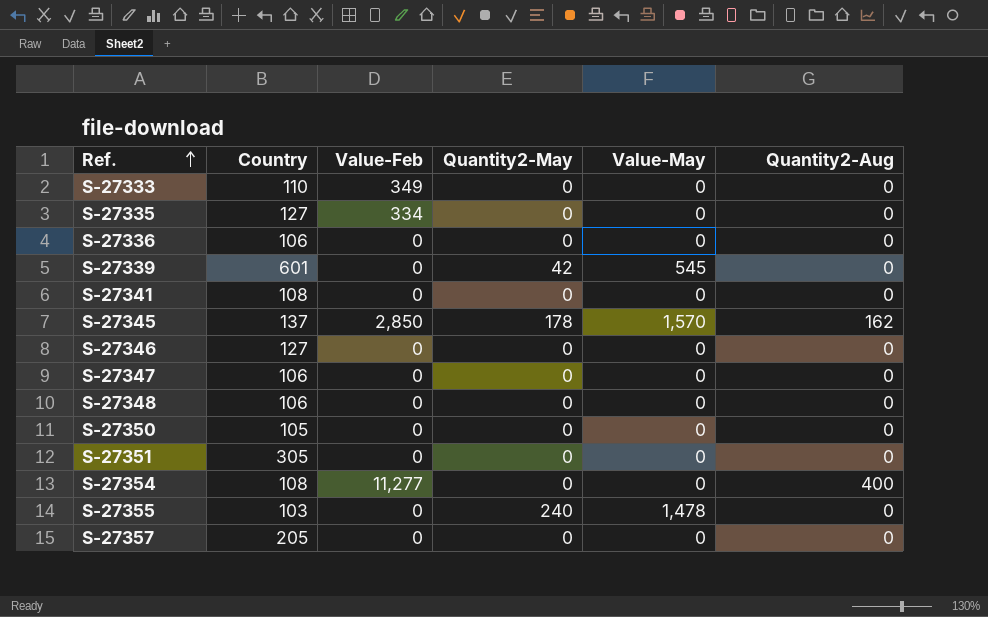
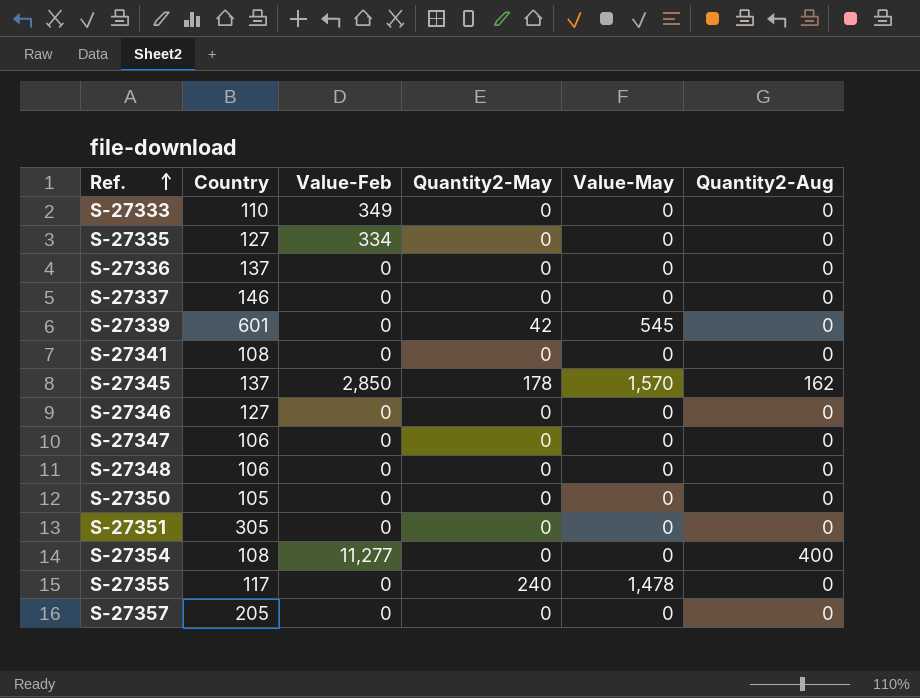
S-27336 | Country: 106 -> 137
row S-27337: none -> 146 | 0 | 0 | 0 | 0
S-27355 | Country: 103 -> 117

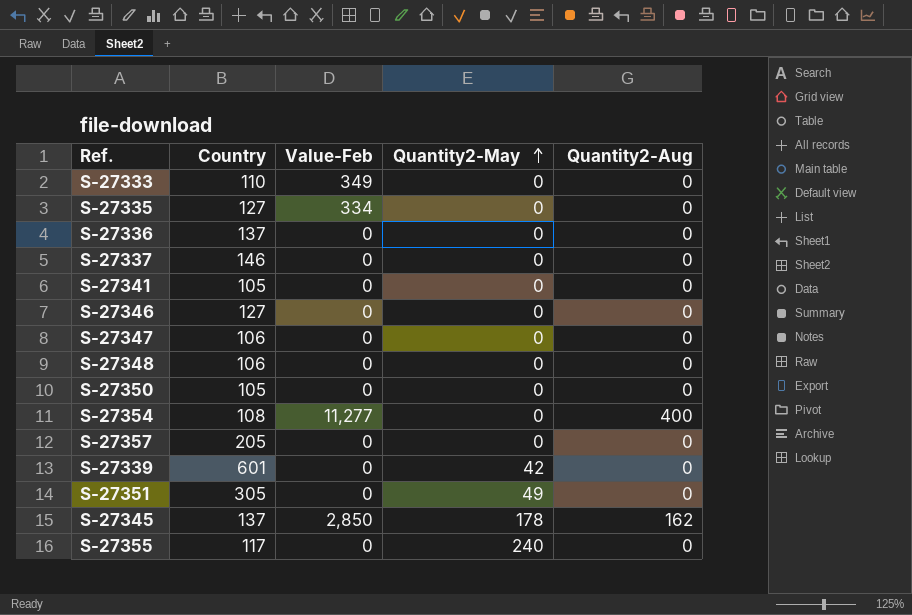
row order: Ref. ascending -> Quantity2-May ascending
column Value-May | position: 5 -> none
S-27341 | Country: 108 -> 105
S-27351 | Quantity2-May: 0 -> 49

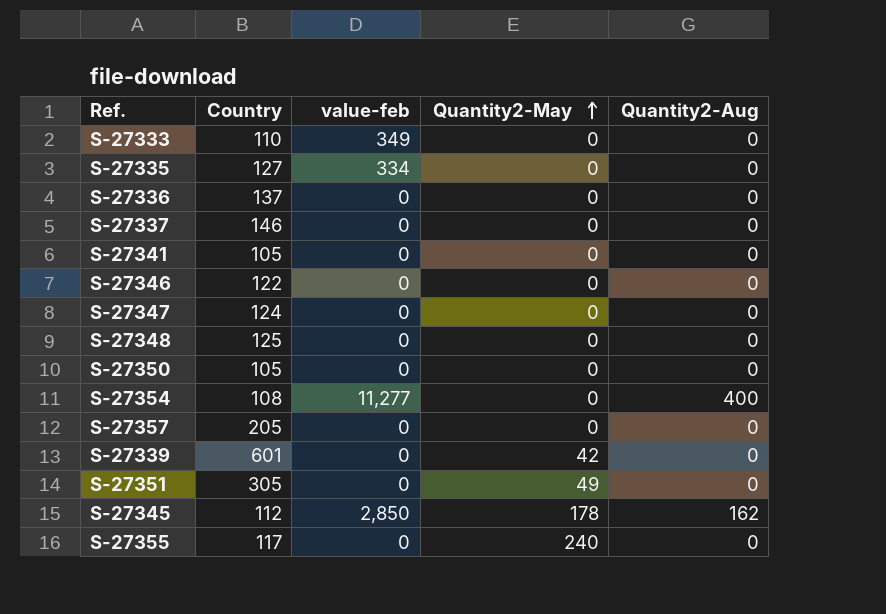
column name: Value-Feb -> value-feb
S-27346 | Country: 127 -> 122
S-27347 | Country: 106 -> 124
S-27348 | Country: 106 -> 125
S-27345 | Country: 137 -> 112

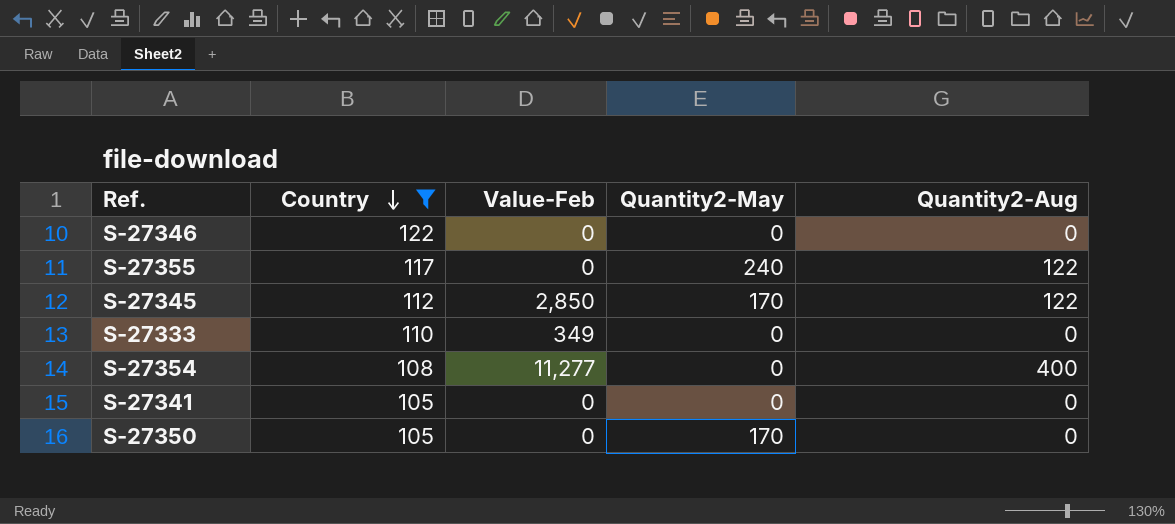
filter: none -> Country <= 122
row order: Quantity2-May ascending -> Country descending
column name: value-feb -> Value-Feb
S-27355 | Quantity2-Aug: 0 -> 122
S-27345 | Quantity2-May: 178 -> 170
S-27345 | Quantity2-Aug: 162 -> 122
S-27350 | Quantity2-May: 0 -> 170

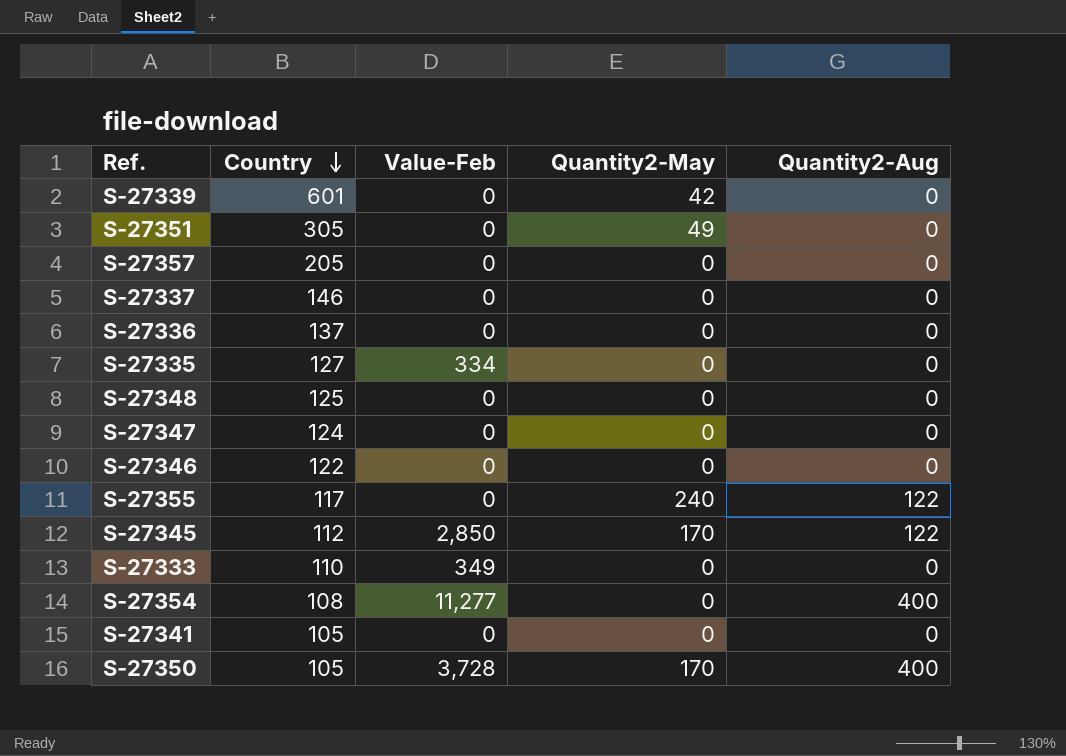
filter: Country <= 122 -> none
S-27350 | Value-Feb: 0 -> 3,728
S-27350 | Quantity2-Aug: 0 -> 400

